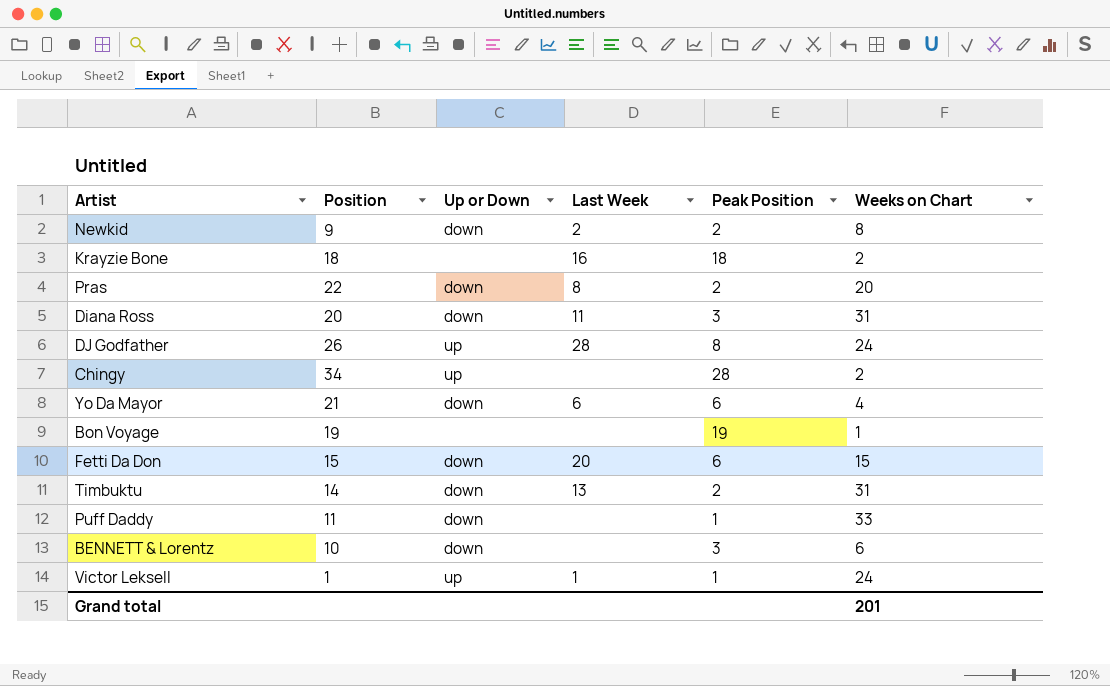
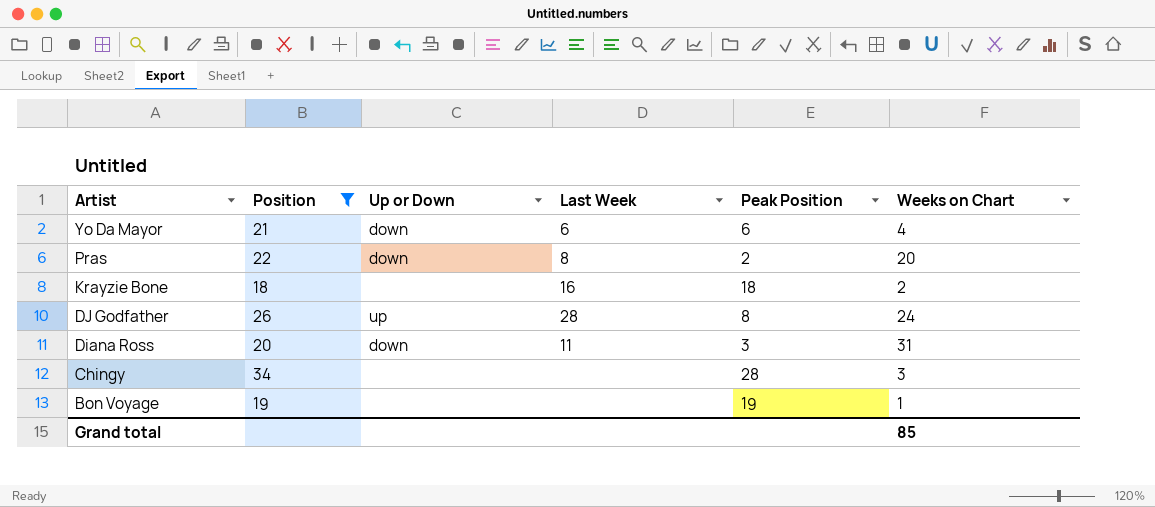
filter: none -> Position >= 18
row order: none -> Artist descending
Chingy | Up or Down: up -> none
Chingy | Weeks on Chart: 2 -> 3
Grand total | Weeks on Chart: 201 -> 85

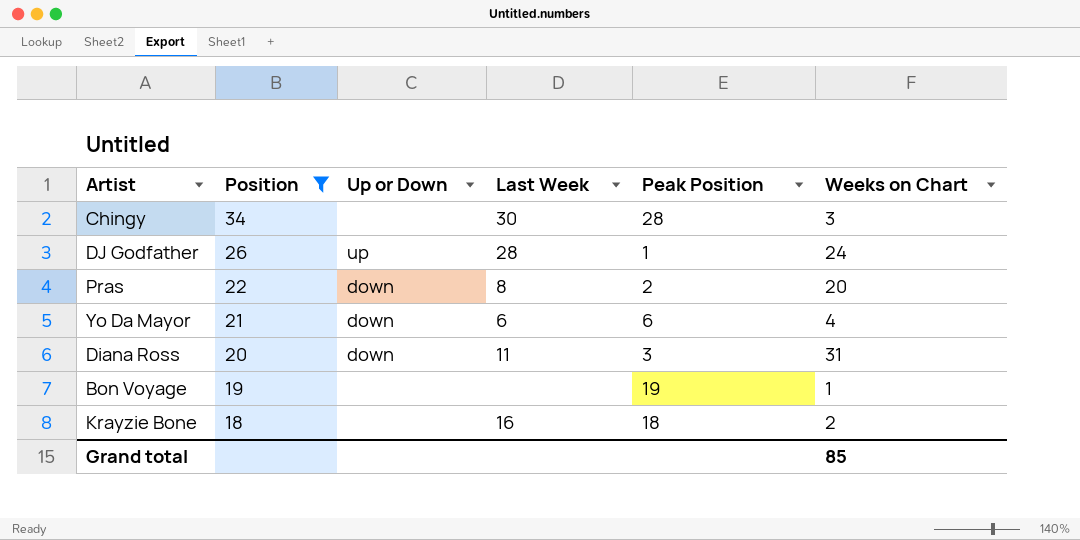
row order: Artist descending -> Position descending
Chingy | Last Week: none -> 30
DJ Godfather | Peak Position: 8 -> 1

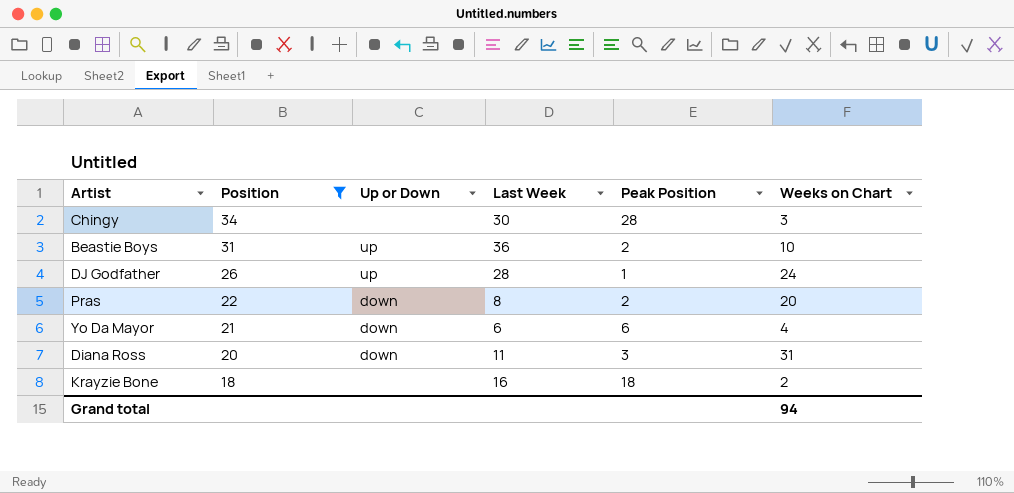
row Bon Voyage: 19 | none | none | 19 | 1 -> none
row Beastie Boys: none -> 31 | up | 36 | 2 | 10
Grand total | Weeks on Chart: 85 -> 94

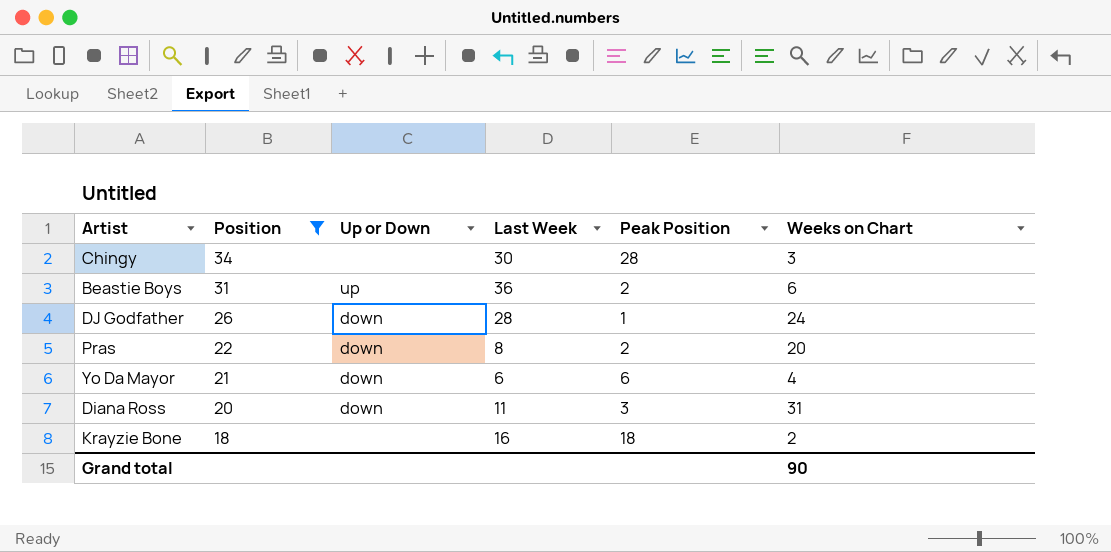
Beastie Boys | Weeks on Chart: 10 -> 6
DJ Godfather | Up or Down: up -> down
Grand total | Weeks on Chart: 94 -> 90

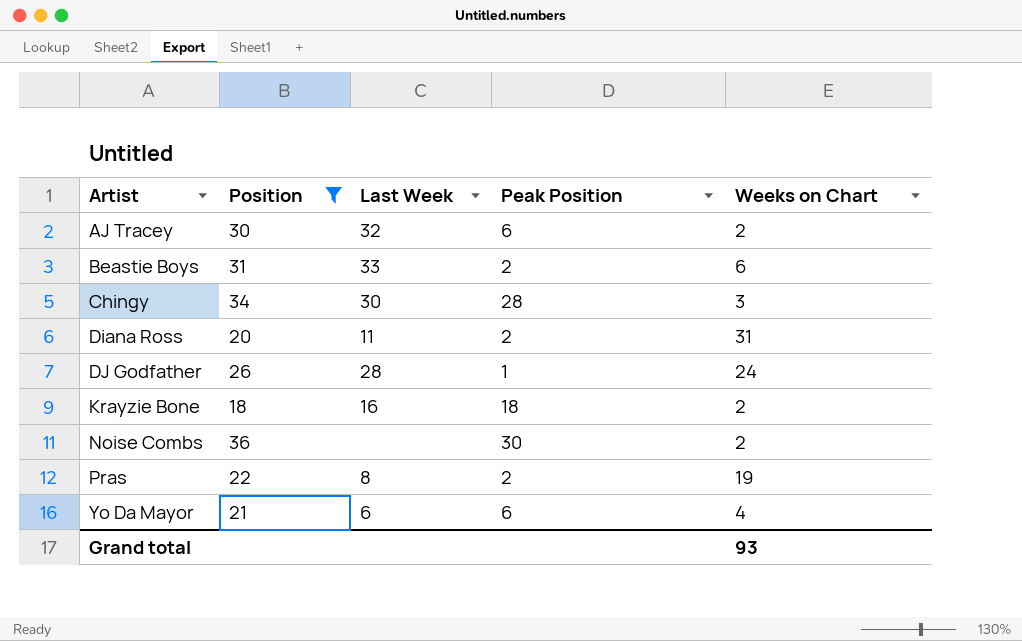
row order: Position descending -> Artist ascending
column Up or Down | position: 3 -> none
row AJ Tracey: none -> 30 | 32 | 6 | 2
Beastie Boys | Last Week: 36 -> 33
Diana Ross | Peak Position: 3 -> 2
row Noise Combs: none -> 36 | none | 30 | 2
Pras | Weeks on Chart: 20 -> 19
Grand total | Weeks on Chart: 90 -> 93

